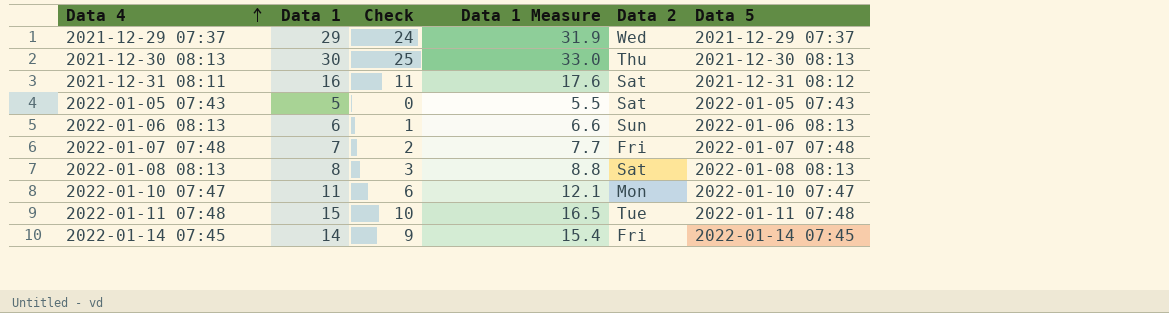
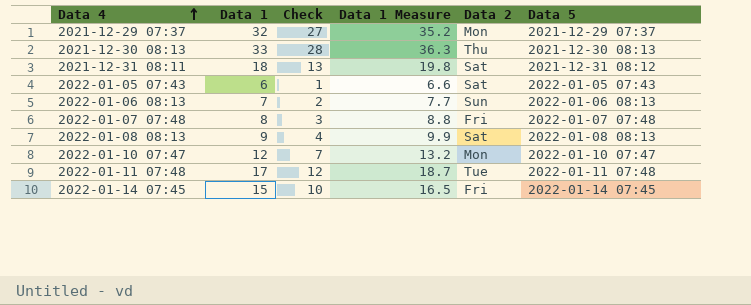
2021-12-29 07:37 | Data 1: 29 -> 32
2021-12-29 07:37 | Check: 24 -> 27
2021-12-29 07:37 | Data 1 Measure: 31.9 -> 35.2
2021-12-29 07:37 | Data 2: Wed -> Mon
2021-12-30 08:13 | Data 1: 30 -> 33
2021-12-30 08:13 | Check: 25 -> 28
2021-12-30 08:13 | Data 1 Measure: 33.0 -> 36.3
2021-12-31 08:11 | Data 1: 16 -> 18
2021-12-31 08:11 | Check: 11 -> 13
2021-12-31 08:11 | Data 1 Measure: 17.6 -> 19.8
2022-01-05 07:43 | Data 1: 5 -> 6
2022-01-05 07:43 | Check: 0 -> 1
2022-01-05 07:43 | Data 1 Measure: 5.5 -> 6.6
2022-01-06 08:13 | Data 1: 6 -> 7
2022-01-06 08:13 | Check: 1 -> 2
2022-01-06 08:13 | Data 1 Measure: 6.6 -> 7.7
2022-01-07 07:48 | Data 1: 7 -> 8
2022-01-07 07:48 | Check: 2 -> 3
2022-01-07 07:48 | Data 1 Measure: 7.7 -> 8.8
2022-01-08 08:13 | Data 1: 8 -> 9
2022-01-08 08:13 | Check: 3 -> 4
2022-01-08 08:13 | Data 1 Measure: 8.8 -> 9.9
2022-01-10 07:47 | Data 1: 11 -> 12
2022-01-10 07:47 | Check: 6 -> 7
2022-01-10 07:47 | Data 1 Measure: 12.1 -> 13.2
2022-01-11 07:48 | Data 1: 15 -> 17
2022-01-11 07:48 | Check: 10 -> 12
2022-01-11 07:48 | Data 1 Measure: 16.5 -> 18.7
2022-01-14 07:45 | Data 1: 14 -> 15
2022-01-14 07:45 | Check: 9 -> 10
2022-01-14 07:45 | Data 1 Measure: 15.4 -> 16.5

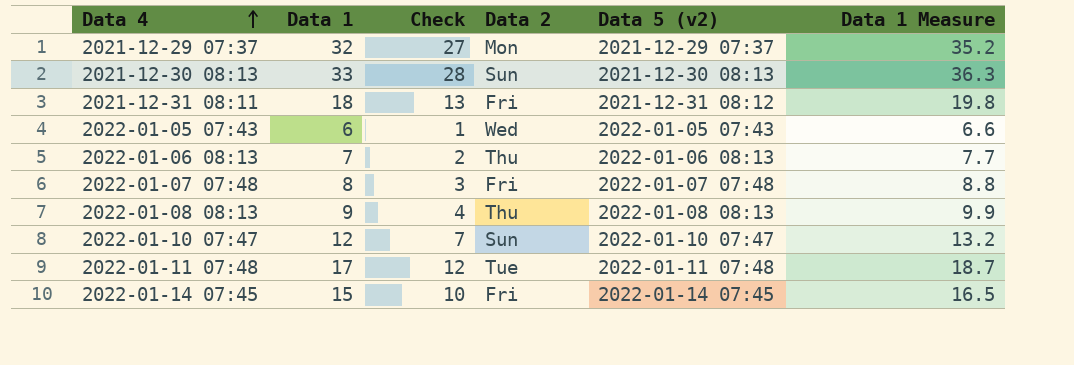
column name: Data 5 -> Data 5 (v2)
column Data 1 Measure | position: 4 -> 6
2021-12-30 08:13 | Data 2: Thu -> Sun
2021-12-31 08:11 | Data 2: Sat -> Fri
2022-01-05 07:43 | Data 2: Sat -> Wed
2022-01-06 08:13 | Data 2: Sun -> Thu
2022-01-08 08:13 | Data 2: Sat -> Thu
2022-01-10 07:47 | Data 2: Mon -> Sun

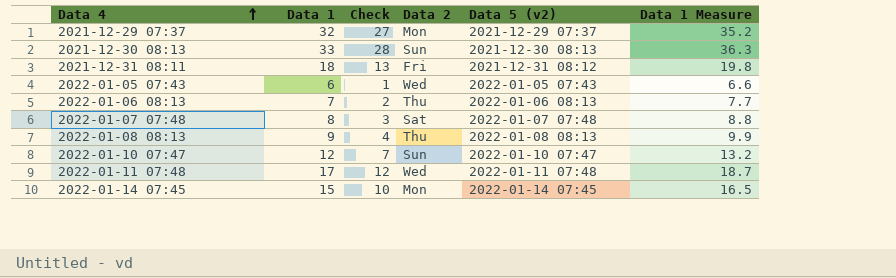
2022-01-07 07:48 | Data 2: Fri -> Sat
2022-01-11 07:48 | Data 2: Tue -> Wed
2022-01-14 07:45 | Data 2: Fri -> Mon

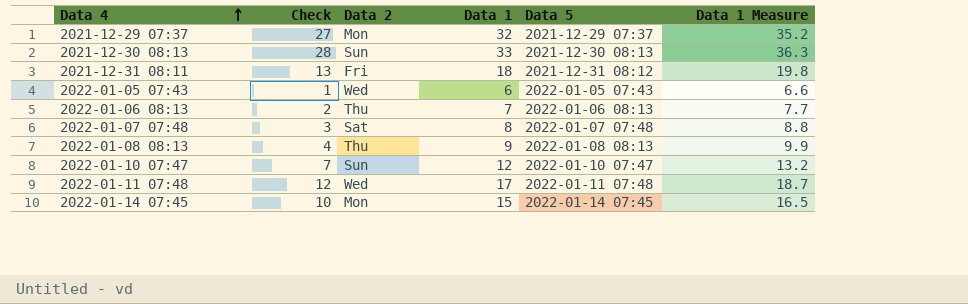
column Data 1 | position: 2 -> 4
column name: Data 5 (v2) -> Data 5

